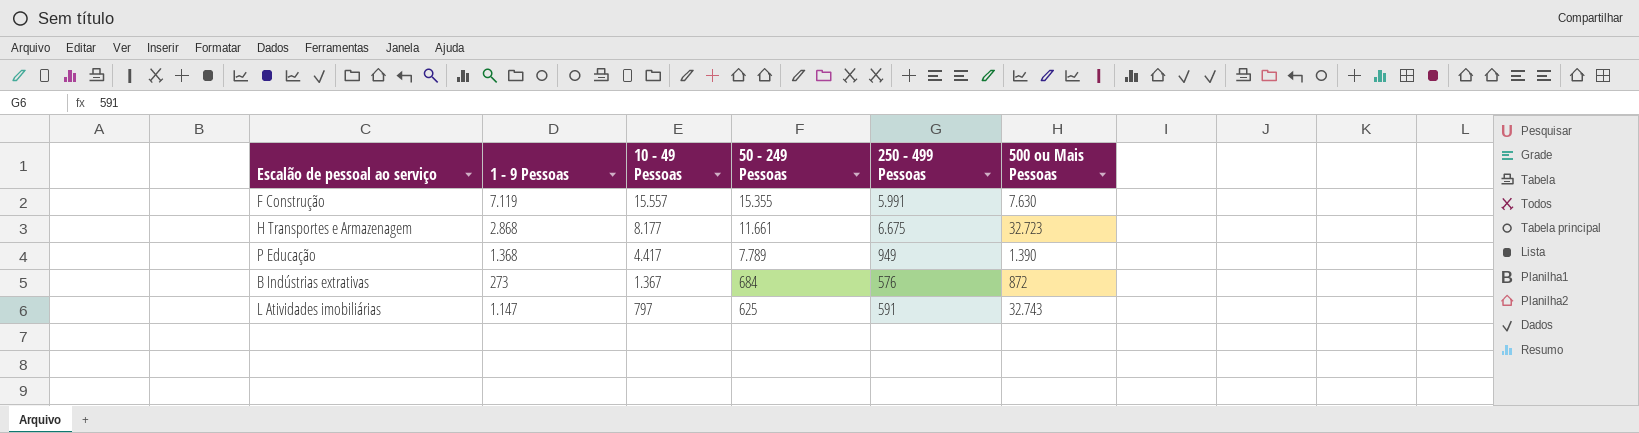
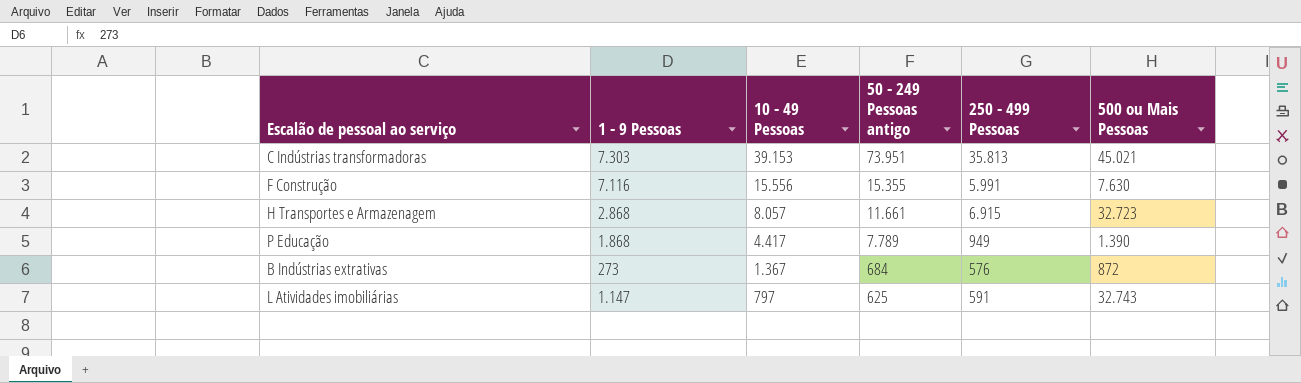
column name: 50 - 249 Pessoas -> 50 - 249 Pessoas antigo
row C Indústrias transformadoras: none -> 7.303 | 39.153 | 73.951 | 35.813 | 45.021
F Construção | 1 - 9 Pessoas: 7.119 -> 7.116
F Construção | 10 - 49 Pessoas: 15.557 -> 15.556
H Transportes e Armazenagem | 10 - 49 Pessoas: 8.177 -> 8.057
H Transportes e Armazenagem | 250 - 499 Pessoas: 6.675 -> 6.915
P Educação | 1 - 9 Pessoas: 1.368 -> 1.868

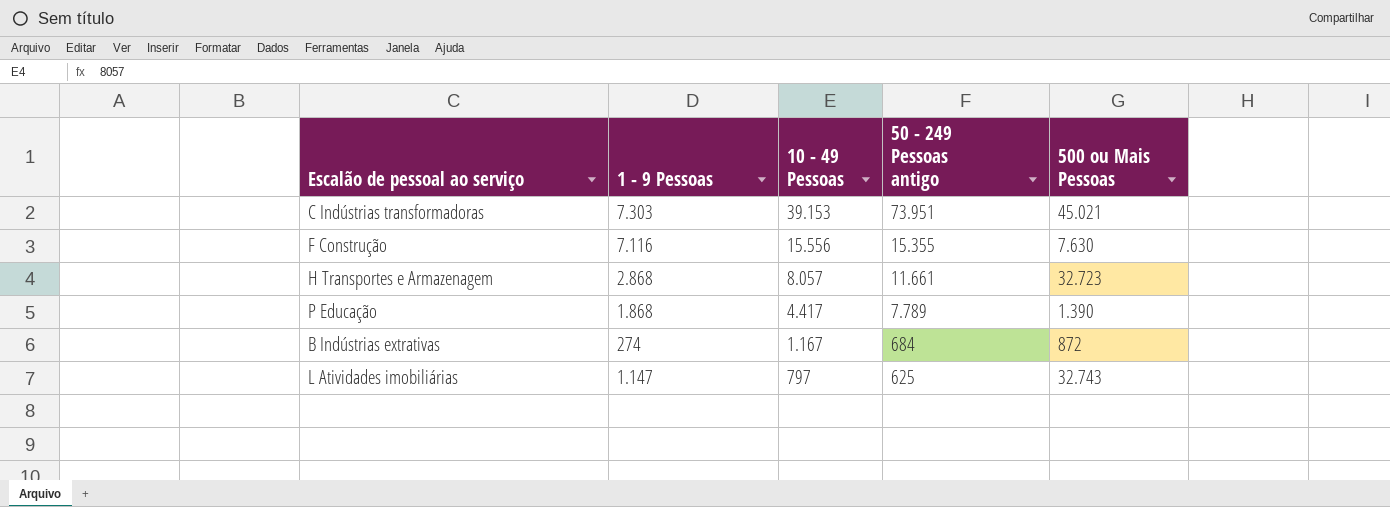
column 250 - 499 Pessoas | position: 5 -> none
B Indústrias extrativas | 1 - 9 Pessoas: 273 -> 274
B Indústrias extrativas | 10 - 49 Pessoas: 1.367 -> 1.167

